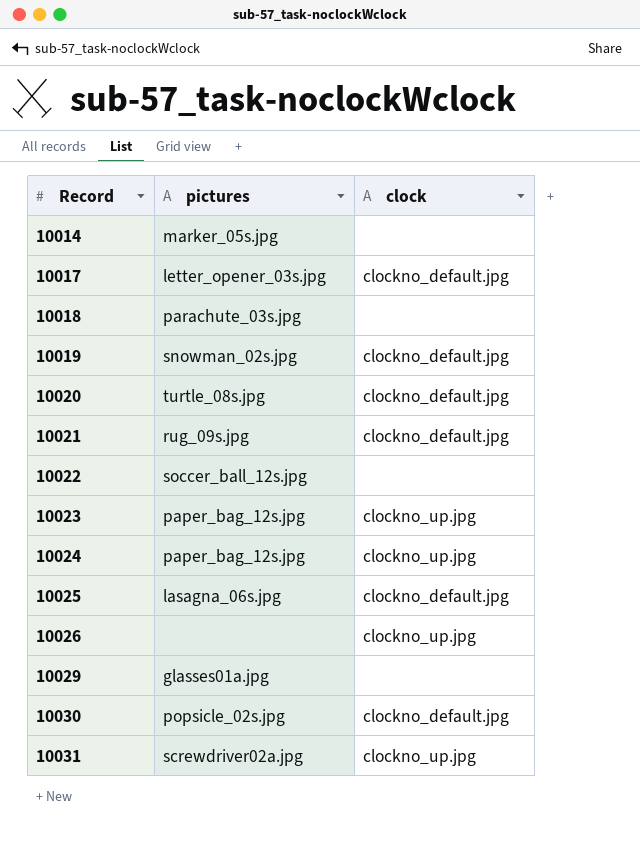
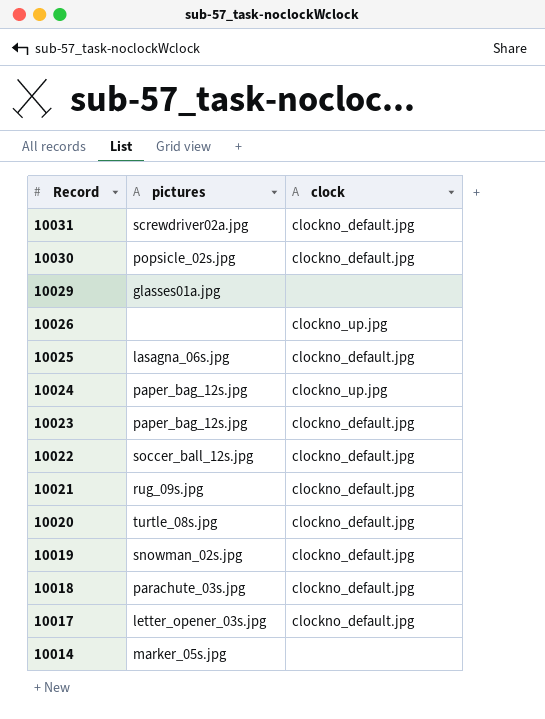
row order: Record ascending -> Record descending
10031 | clock: clockno_up.jpg -> clockno_default.jpg
10023 | clock: clockno_up.jpg -> clockno_default.jpg
10022 | clock: none -> clockno_default.jpg
10018 | clock: none -> clockno_default.jpg

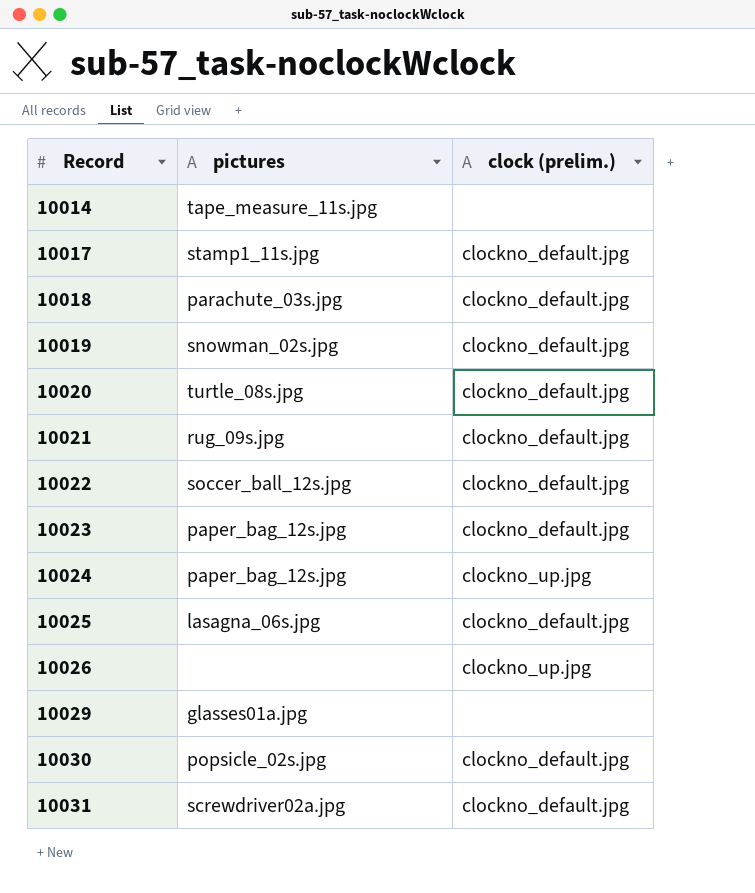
row order: Record descending -> Record ascending
column name: clock -> clock (prelim.)
10014 | pictures: marker_05s.jpg -> tape_measure_11s.jpg
10017 | pictures: letter_opener_03s.jpg -> stamp1_11s.jpg

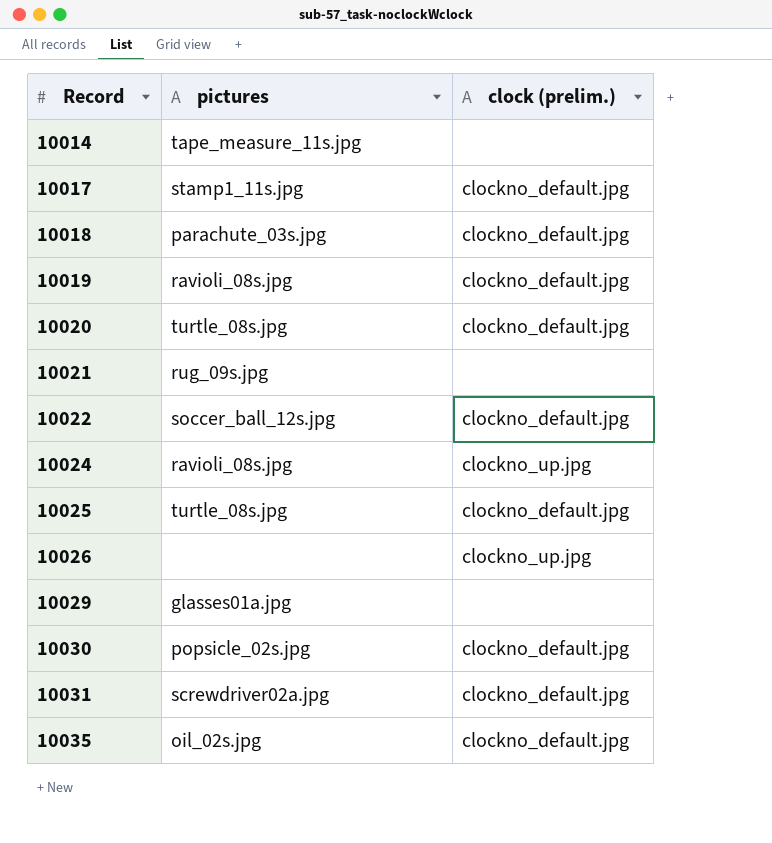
row 10023: paper_bag_12s.jpg | clockno_default.jpg -> none
10019 | pictures: snowman_02s.jpg -> ravioli_08s.jpg
10021 | clock (prelim.): clockno_default.jpg -> none
10024 | pictures: paper_bag_12s.jpg -> ravioli_08s.jpg
10025 | pictures: lasagna_06s.jpg -> turtle_08s.jpg
row 10035: none -> oil_02s.jpg | clockno_default.jpg

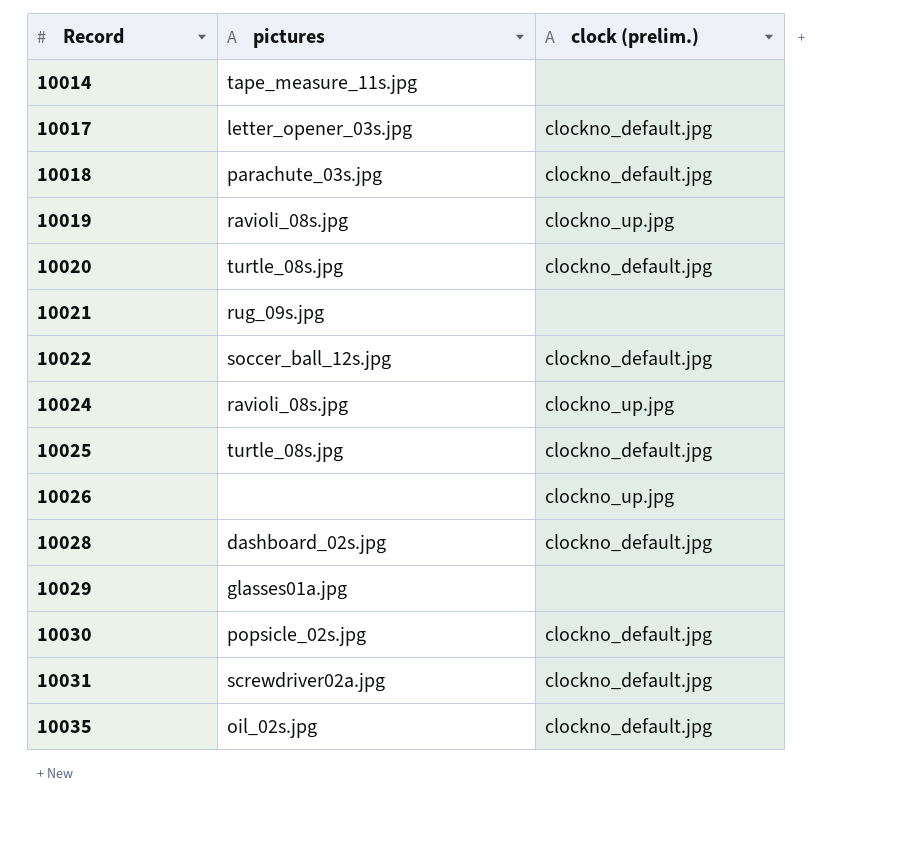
10017 | pictures: stamp1_11s.jpg -> letter_opener_03s.jpg
10019 | clock (prelim.): clockno_default.jpg -> clockno_up.jpg
row 10028: none -> dashboard_02s.jpg | clockno_default.jpg

